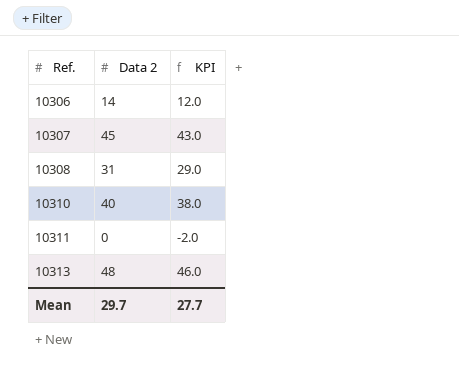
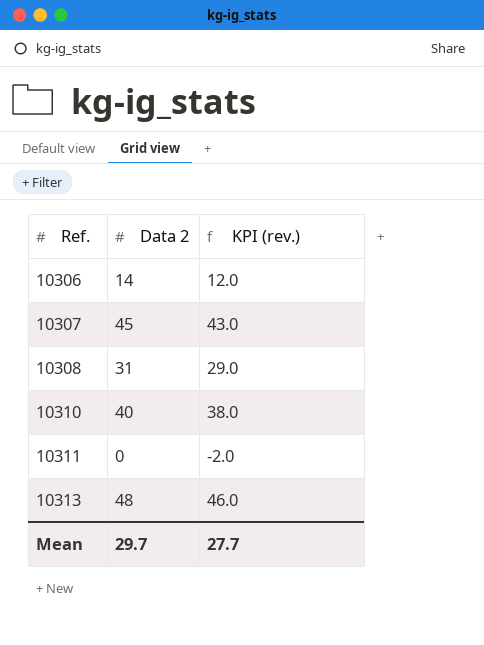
column name: KPI -> KPI (rev.)

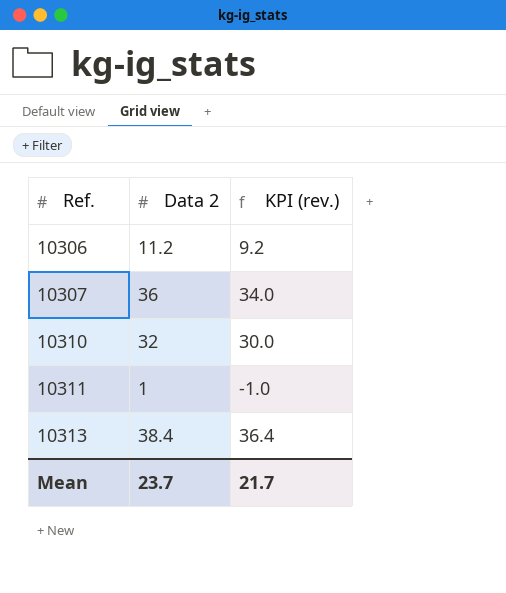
row 10308: 31 | 29.0 -> none
10306 | Data 2: 14 -> 11.2
10306 | KPI (rev.): 12.0 -> 9.2
10307 | Data 2: 45 -> 36
10307 | KPI (rev.): 43.0 -> 34.0
10310 | Data 2: 40 -> 32
10310 | KPI (rev.): 38.0 -> 30.0
10311 | Data 2: 0 -> 1
10311 | KPI (rev.): -2.0 -> -1.0
10313 | Data 2: 48 -> 38.4
10313 | KPI (rev.): 46.0 -> 36.4
Mean | Data 2: 29.7 -> 23.7
Mean | KPI (rev.): 27.7 -> 21.7

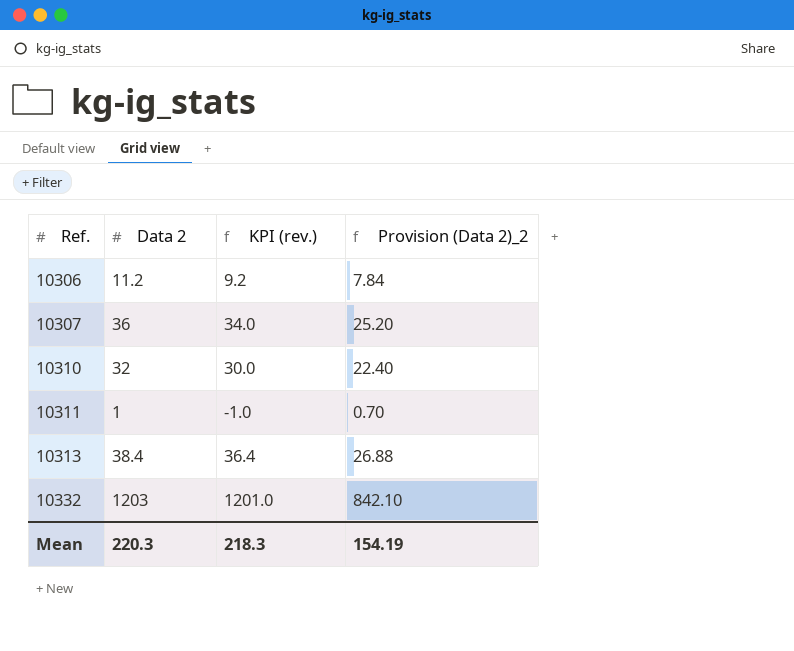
column Provision (Data 2)_2 | formula: none -> [Data 2] * 0.7
row 10332: none -> 1203 | 1201.0 | 842.10
Mean | Data 2: 23.7 -> 220.3
Mean | KPI (rev.): 21.7 -> 218.3

